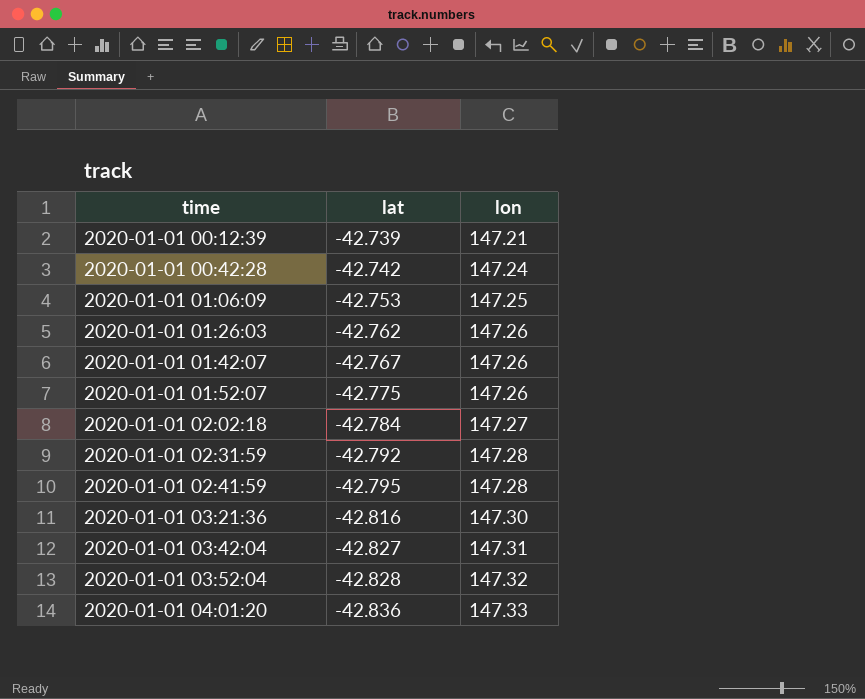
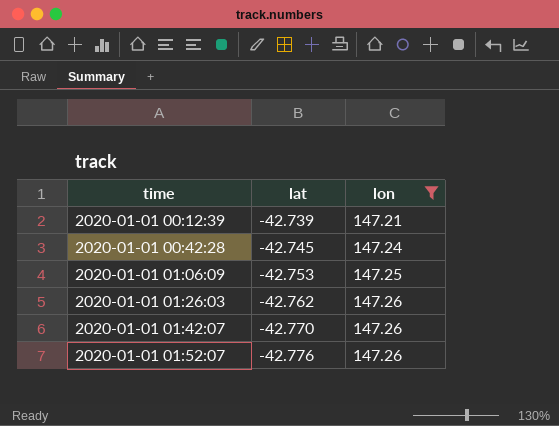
filter: none -> lon <= 147.26
2020-01-01 00:42:28 | lat: -42.742 -> -42.745
2020-01-01 01:42:07 | lat: -42.767 -> -42.770
2020-01-01 01:52:07 | lat: -42.775 -> -42.776

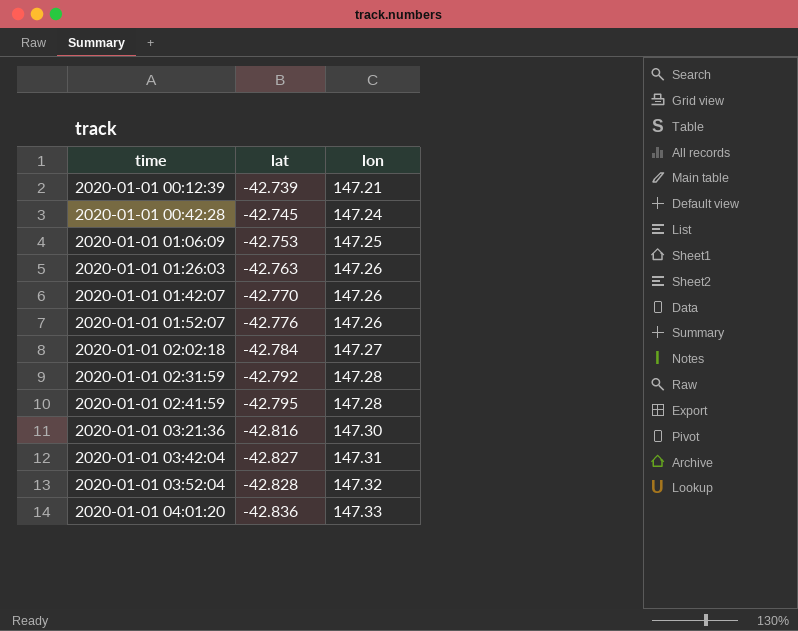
filter: lon <= 147.26 -> none
2020-01-01 01:26:03 | lat: -42.762 -> -42.763

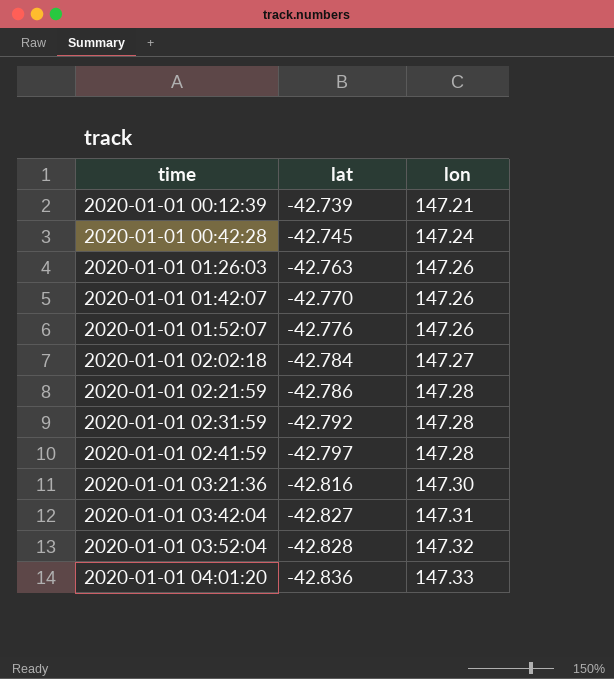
row 2020-01-01 01:06:09: -42.753 | 147.25 -> none
row 2020-01-01 02:21:59: none -> -42.786 | 147.28
2020-01-01 02:41:59 | lat: -42.795 -> -42.797

